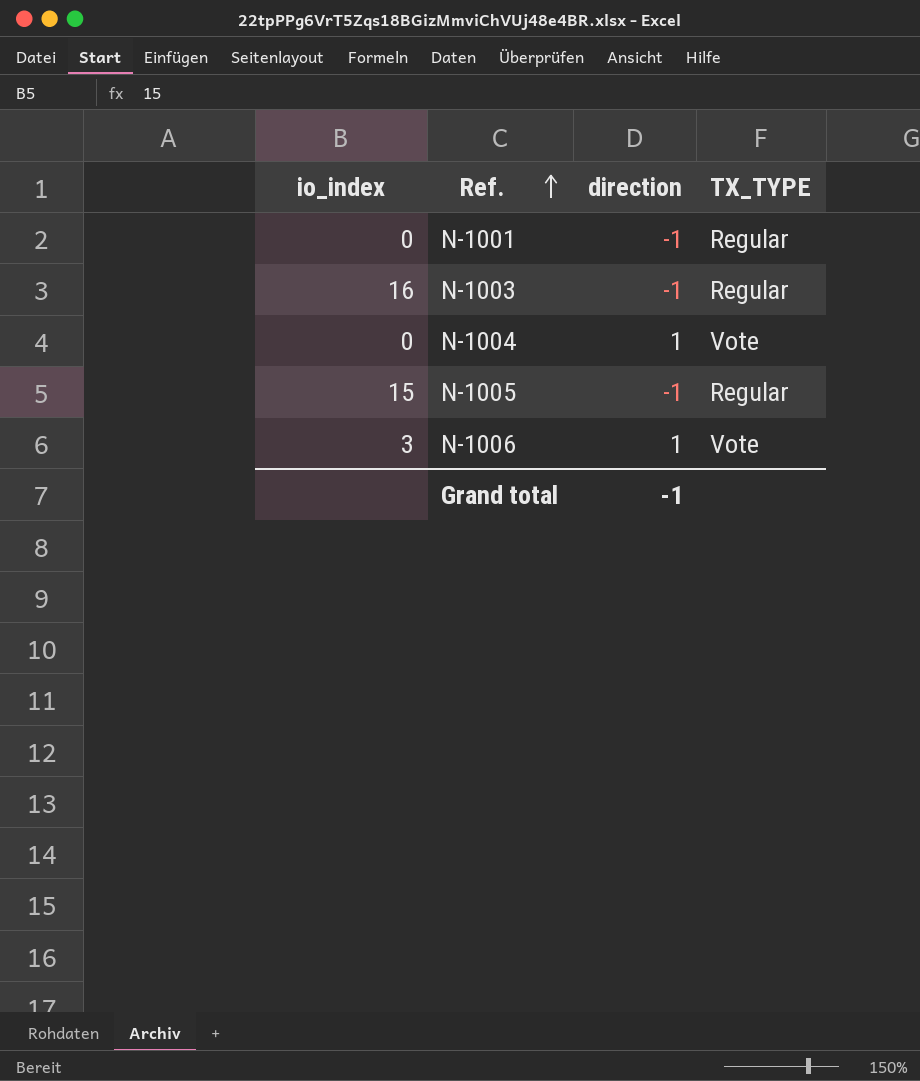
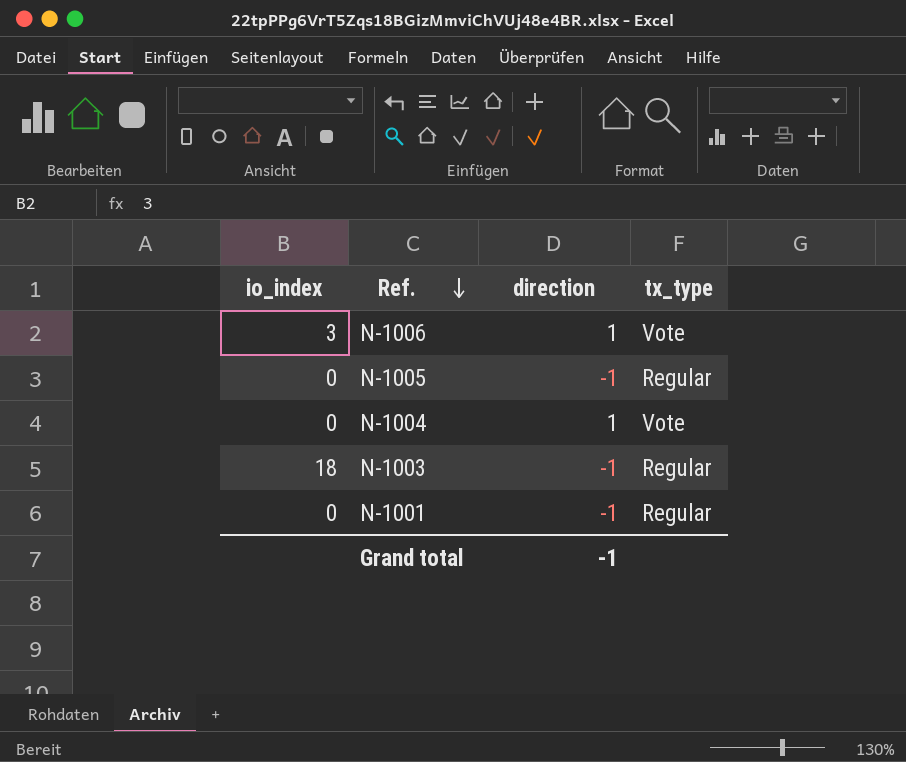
row order: Ref. ascending -> Ref. descending
column name: TX_TYPE -> tx_type
N-1005 | io_index: 15 -> 0
N-1003 | io_index: 16 -> 18

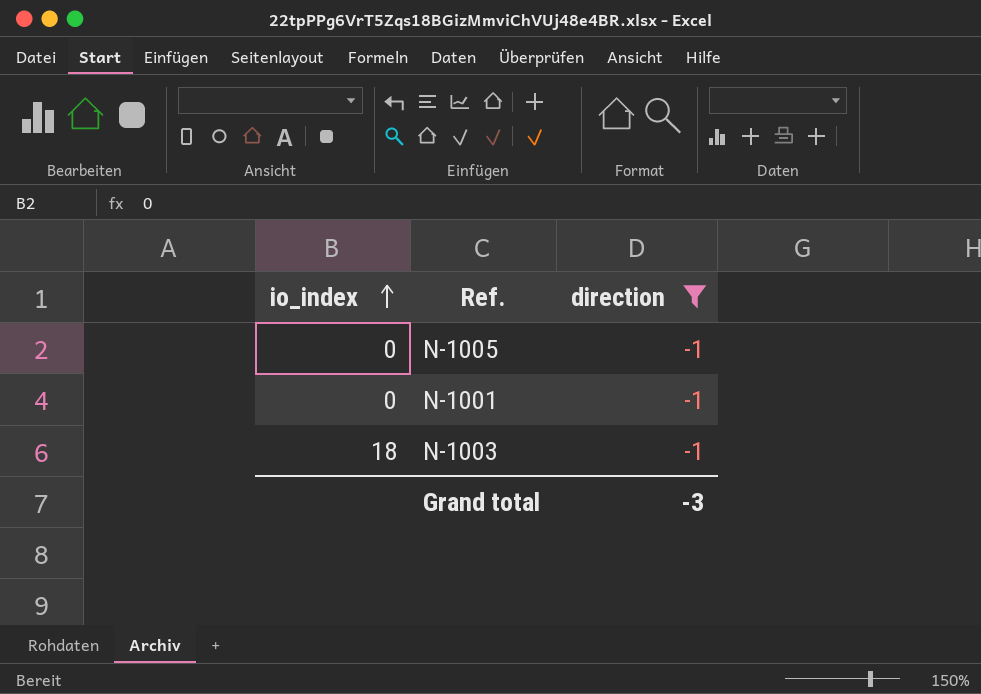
filter: none -> direction = -1
row order: Ref. descending -> io_index ascending
column tx_type | position: 4 -> none
Grand total | direction: -1 -> -3

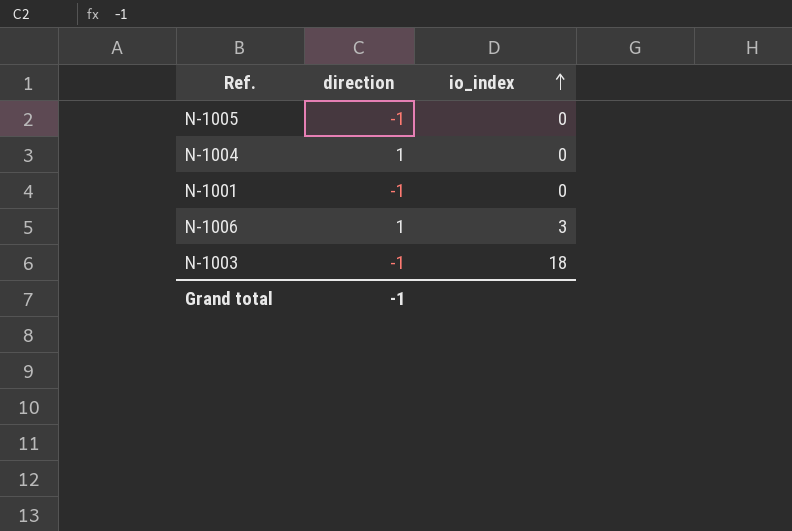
filter: direction = -1 -> none
column io_index | position: 1 -> 3
Grand total | direction: -3 -> -1

